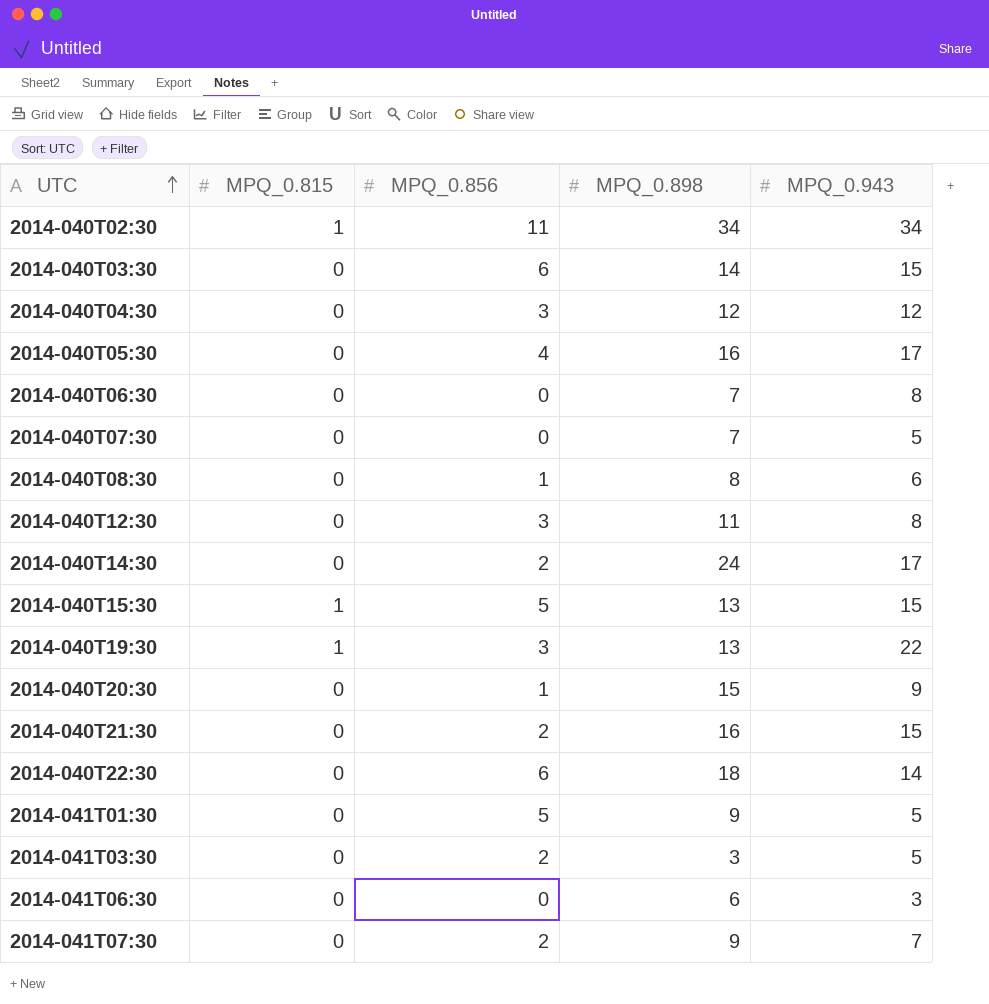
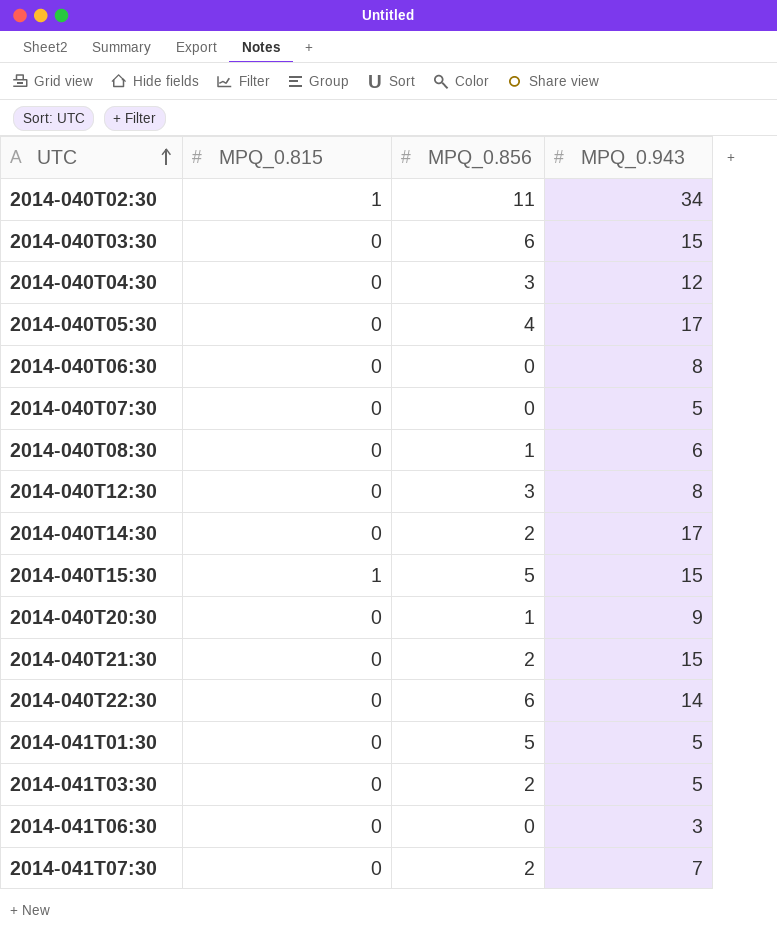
column MPQ_0.898 | position: 4 -> none
row 2014-040T19:30: 1 | 3 | 13 | 22 -> none

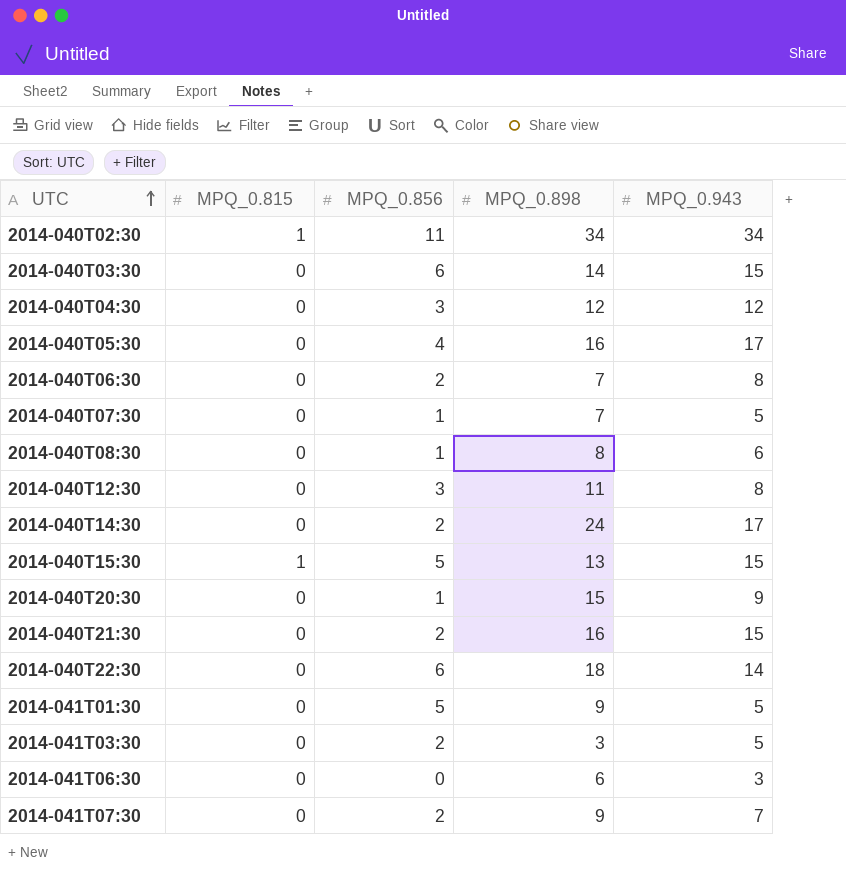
column MPQ_0.898 | position: none -> 4
2014-040T06:30 | MPQ_0.856: 0 -> 2
2014-040T07:30 | MPQ_0.856: 0 -> 1

